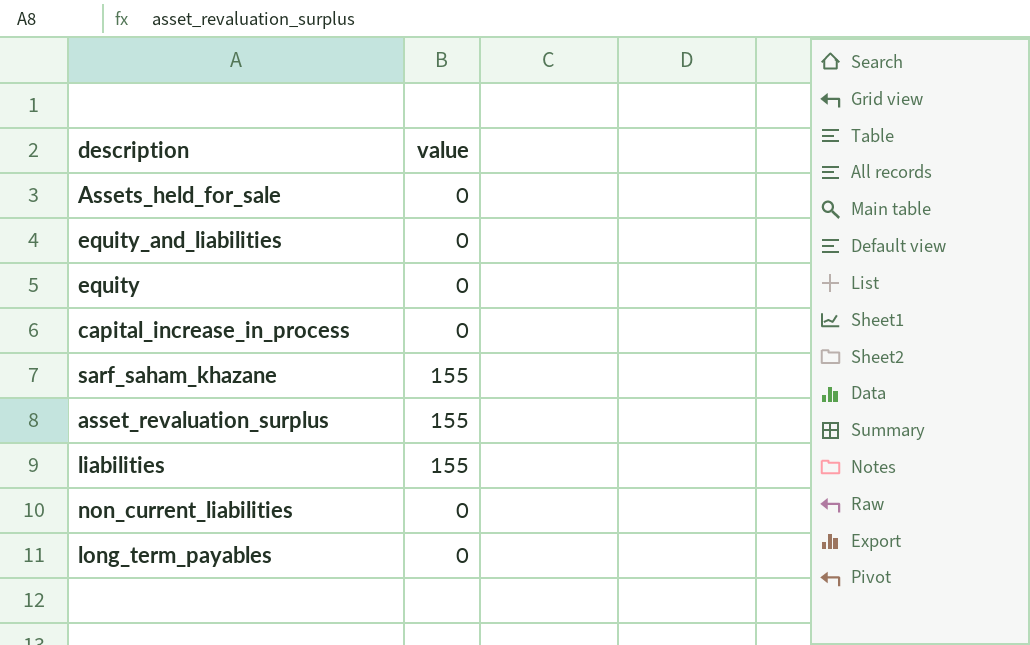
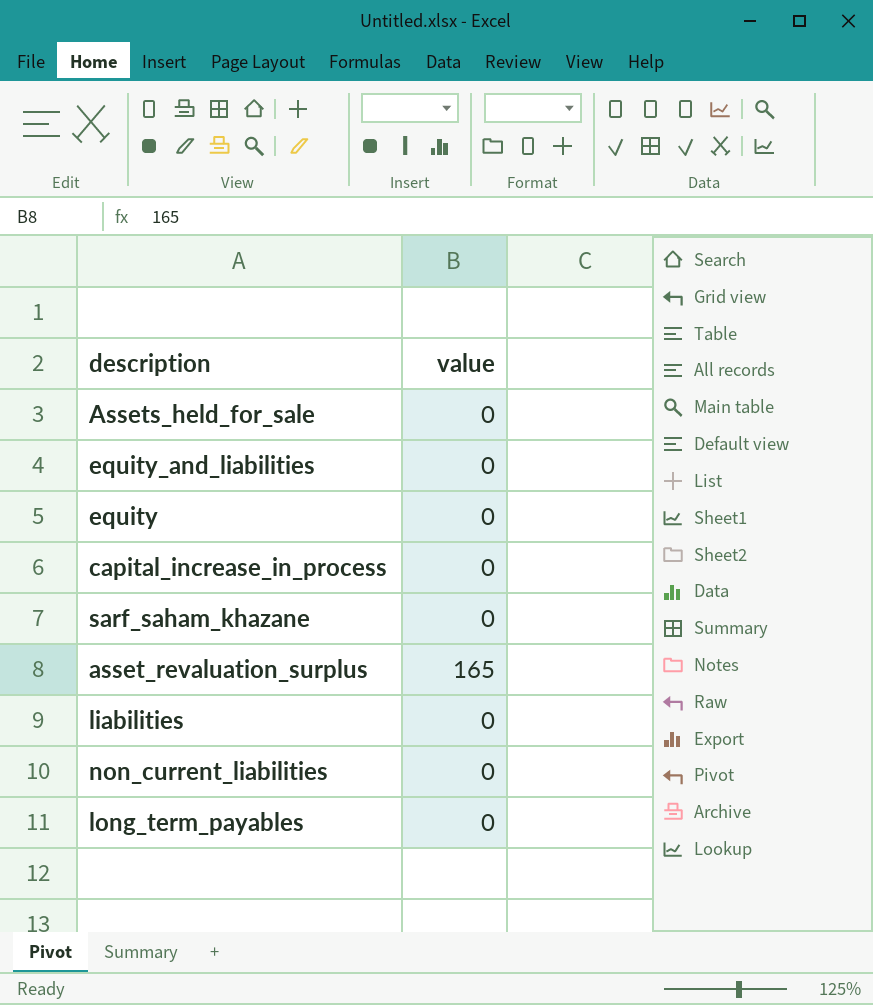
sarf_saham_khazane | value: 155 -> 0
asset_revaluation_surplus | value: 155 -> 165
liabilities | value: 155 -> 0

